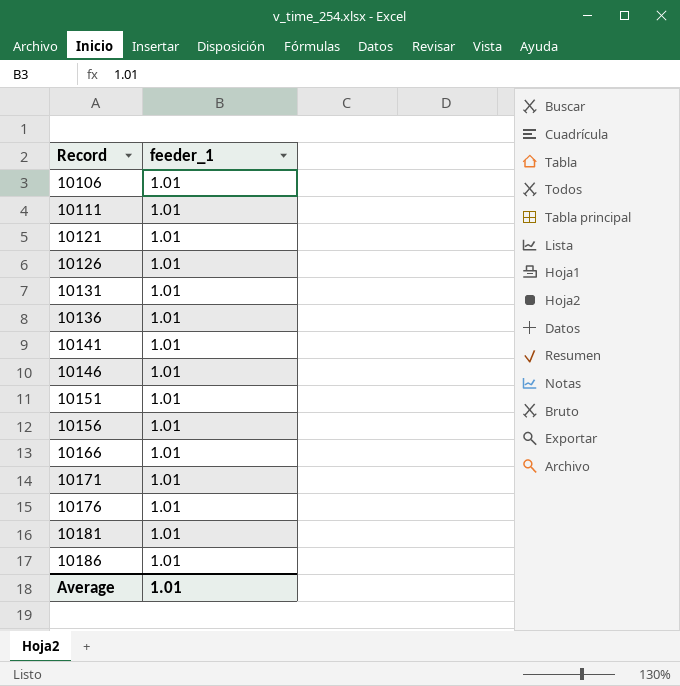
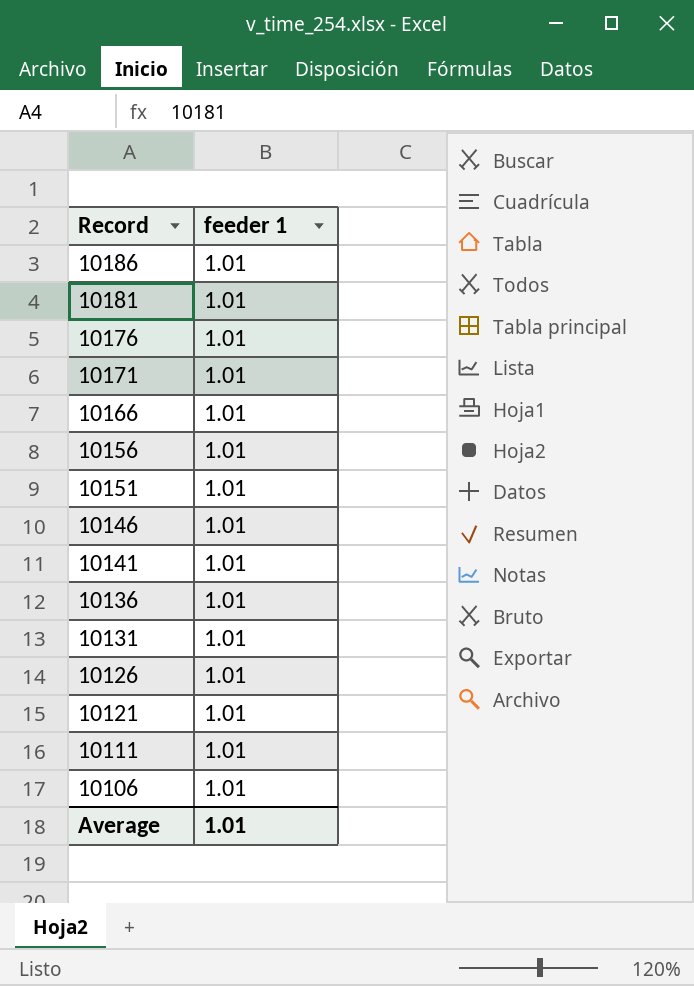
row order: Record ascending -> Record descending
column name: feeder_1 -> feeder 1

